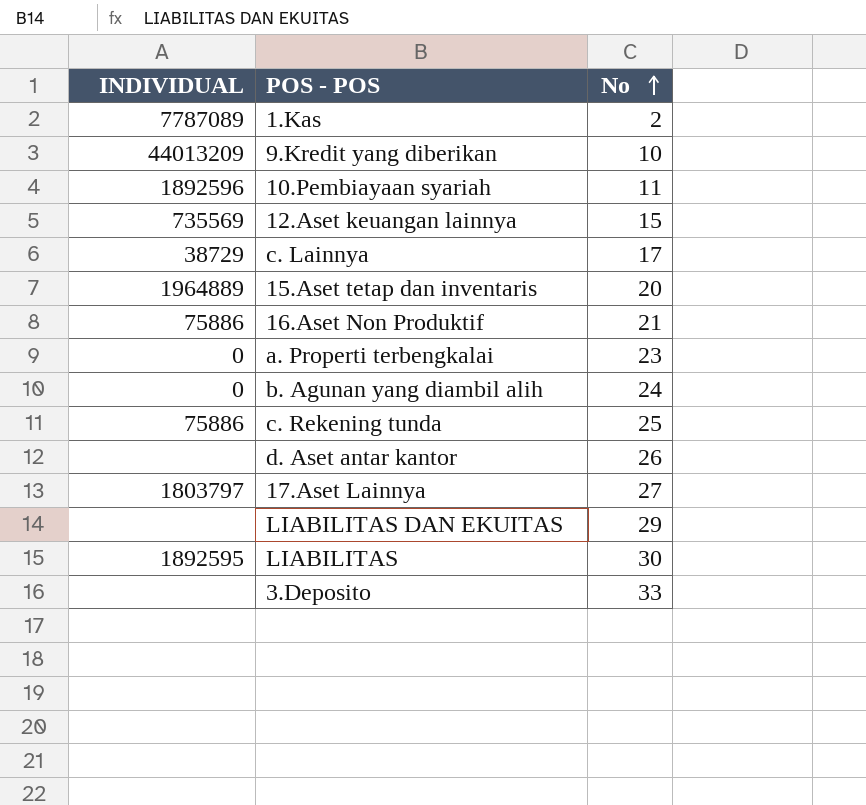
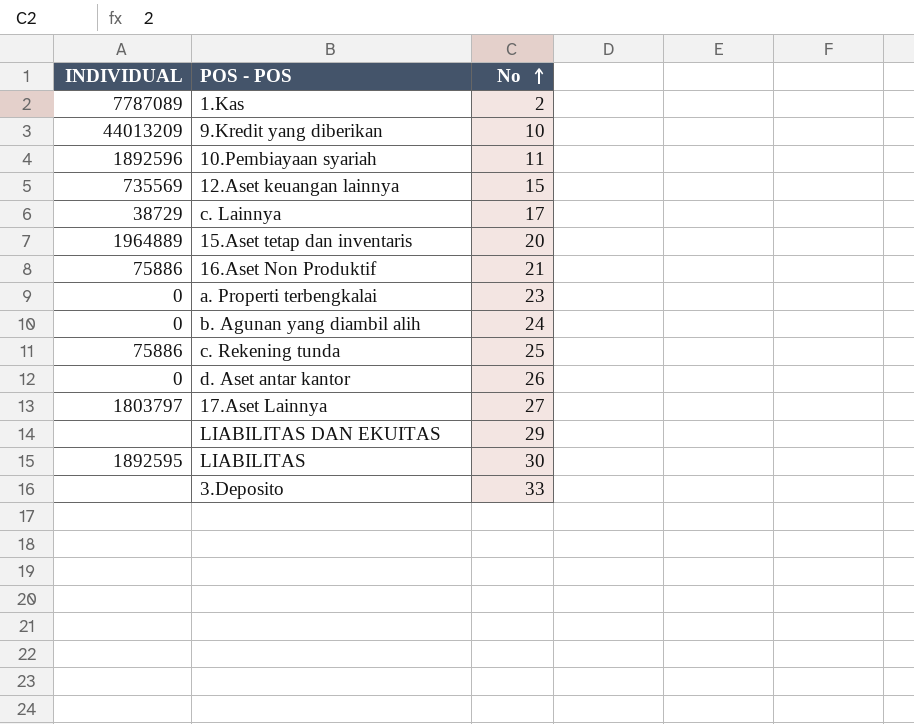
d. Aset antar kantor | INDIVIDUAL: none -> 0

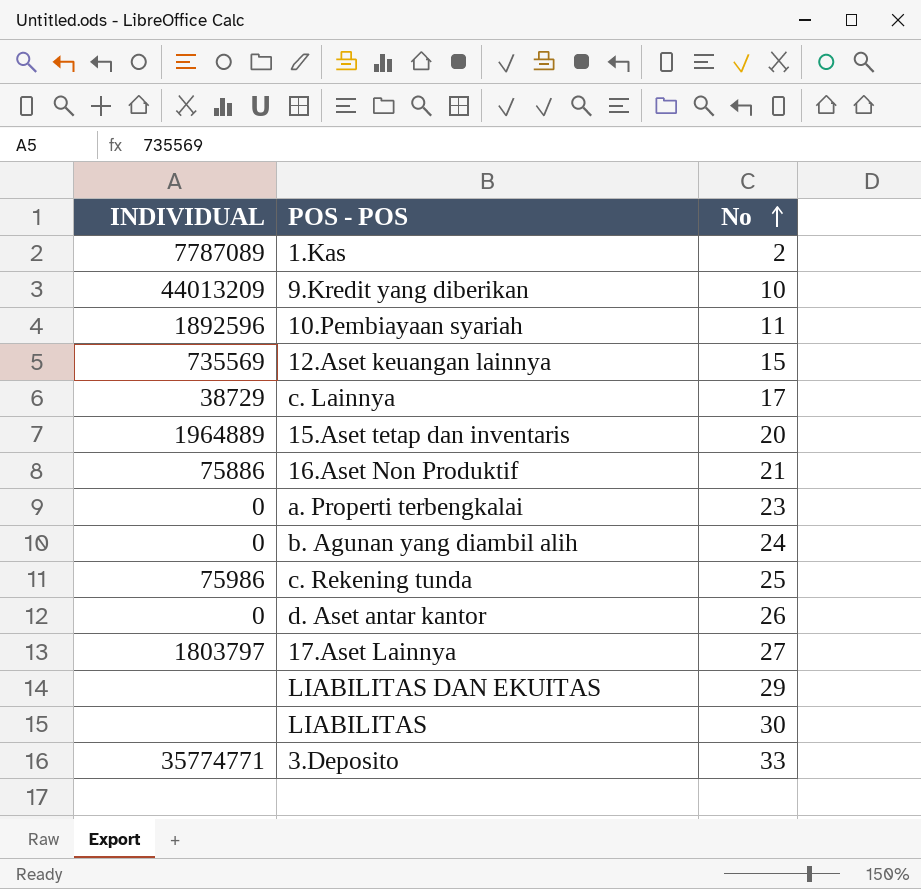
c. Rekening tunda | INDIVIDUAL: 75886 -> 75986
LIABILITAS | INDIVIDUAL: 1892595 -> none
3.Deposito | INDIVIDUAL: none -> 35774771

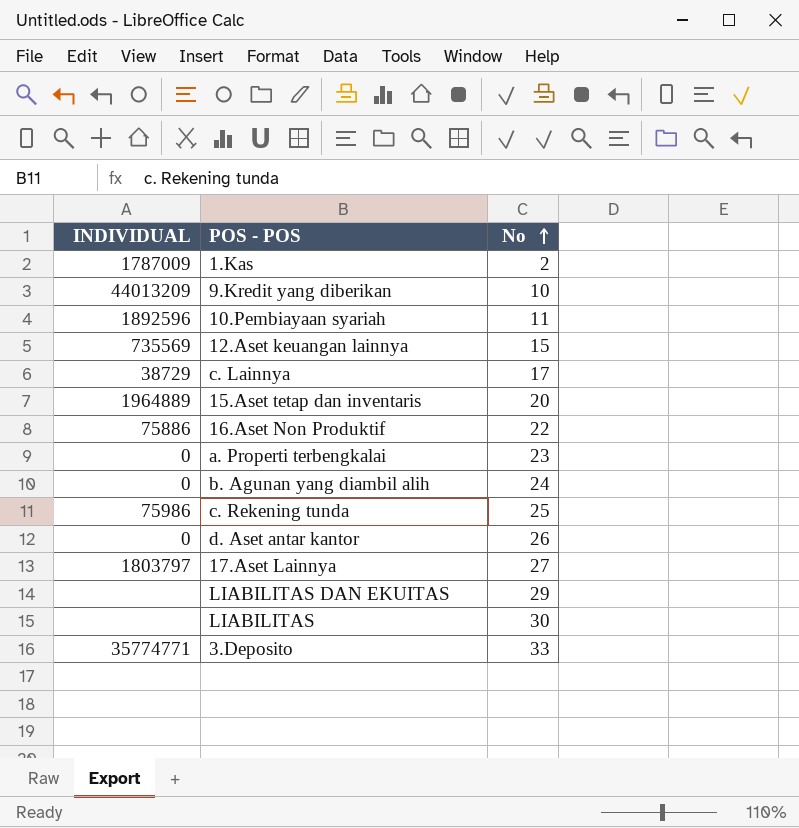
1.Kas | INDIVIDUAL: 7787089 -> 1787009
16.Aset Non Produktif | No: 21 -> 22

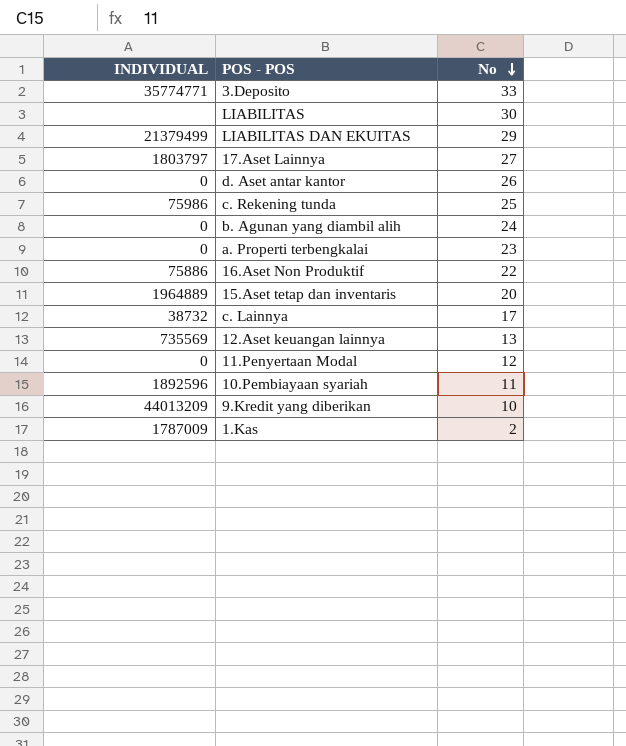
row order: No ascending -> No descending
LIABILITAS DAN EKUITAS | INDIVIDUAL: none -> 21379499
c. Lainnya | INDIVIDUAL: 38729 -> 38732
12.Aset keuangan lainnya | No: 15 -> 13
row 11.Penyertaan Modal: none -> 0 | 12

